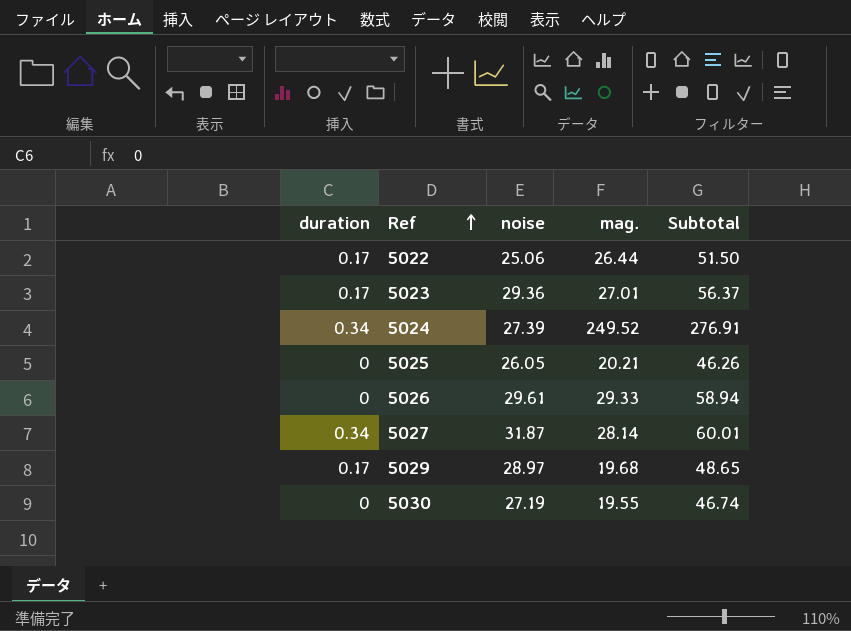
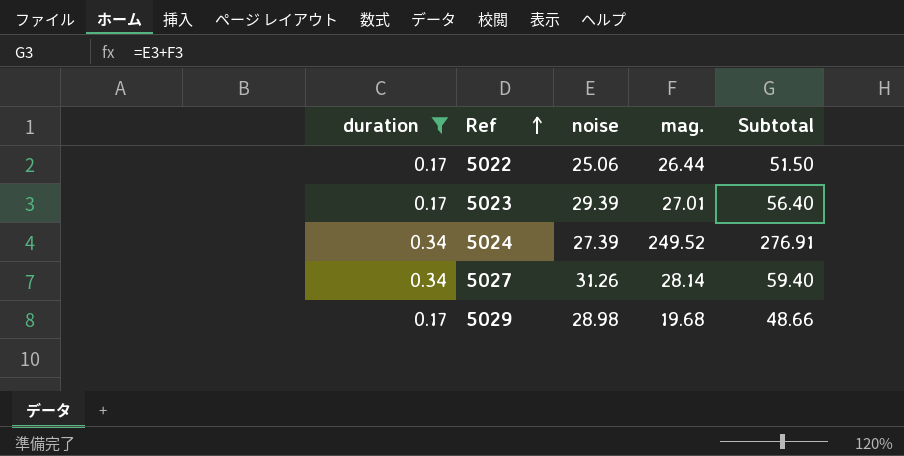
filter: none -> duration != 0
5023 | noise: 29.36 -> 29.39
5023 | Subtotal: 56.37 -> 56.40
5027 | noise: 31.87 -> 31.26
5027 | Subtotal: 60.01 -> 59.40
5029 | noise: 28.97 -> 28.98
5029 | Subtotal: 48.65 -> 48.66

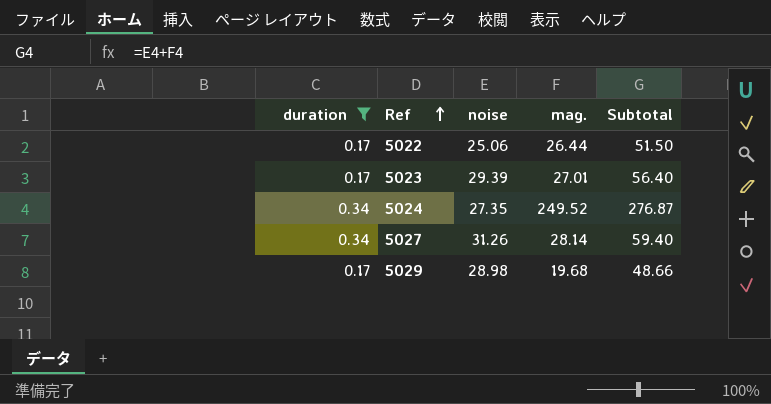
5024 | noise: 27.39 -> 27.35
5024 | Subtotal: 276.91 -> 276.87

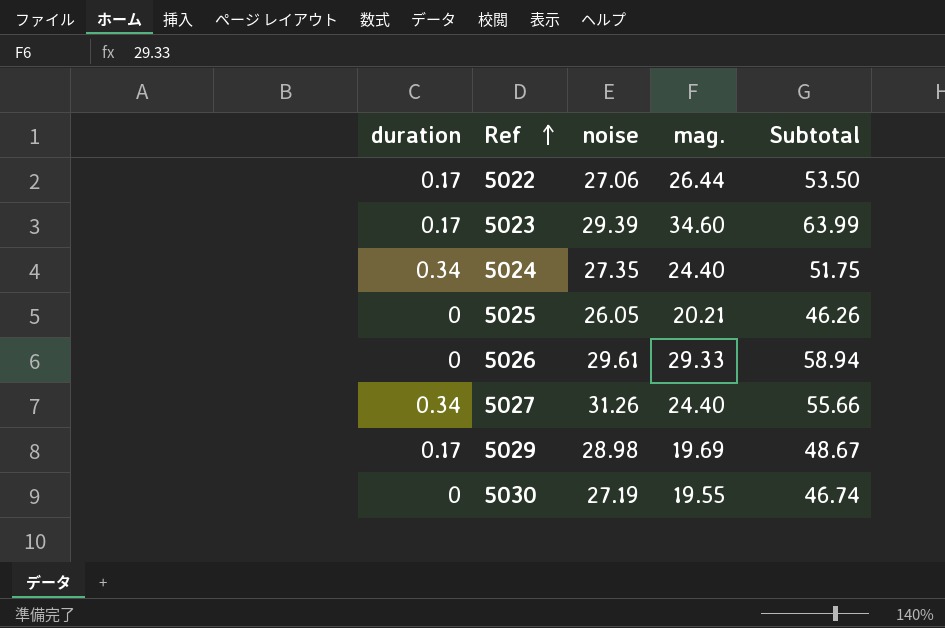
filter: duration != 0 -> none
5022 | noise: 25.06 -> 27.06
5022 | Subtotal: 51.50 -> 53.50
5023 | mag.: 27.01 -> 34.60
5023 | Subtotal: 56.40 -> 63.99
5024 | mag.: 249.52 -> 24.40
5024 | Subtotal: 276.87 -> 51.75
5027 | mag.: 28.14 -> 24.40
5027 | Subtotal: 59.40 -> 55.66
5029 | mag.: 19.68 -> 19.69
5029 | Subtotal: 48.66 -> 48.67

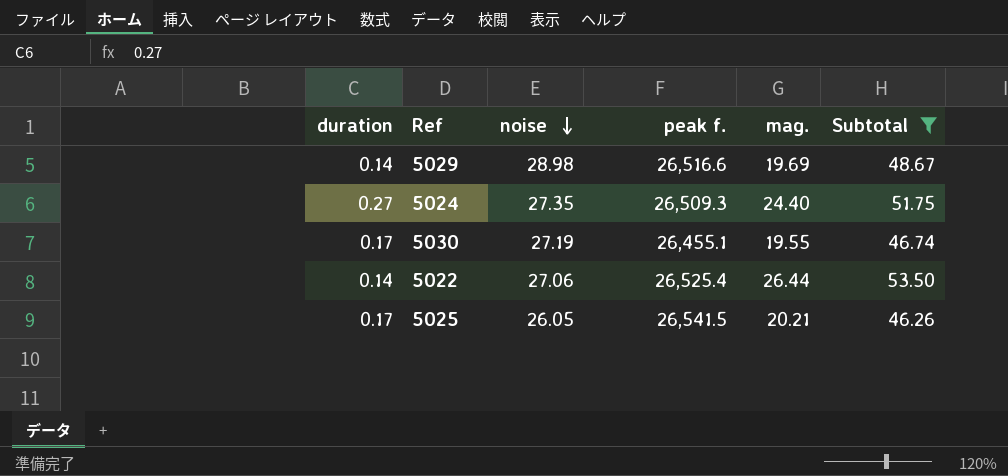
filter: none -> Subtotal <= 53.50
row order: Ref ascending -> noise descending
column peak f. | position: none -> 4
5029 | duration: 0.17 -> 0.14
5024 | duration: 0.34 -> 0.27
5030 | duration: 0 -> 0.17
5022 | duration: 0.17 -> 0.14
5025 | duration: 0 -> 0.17

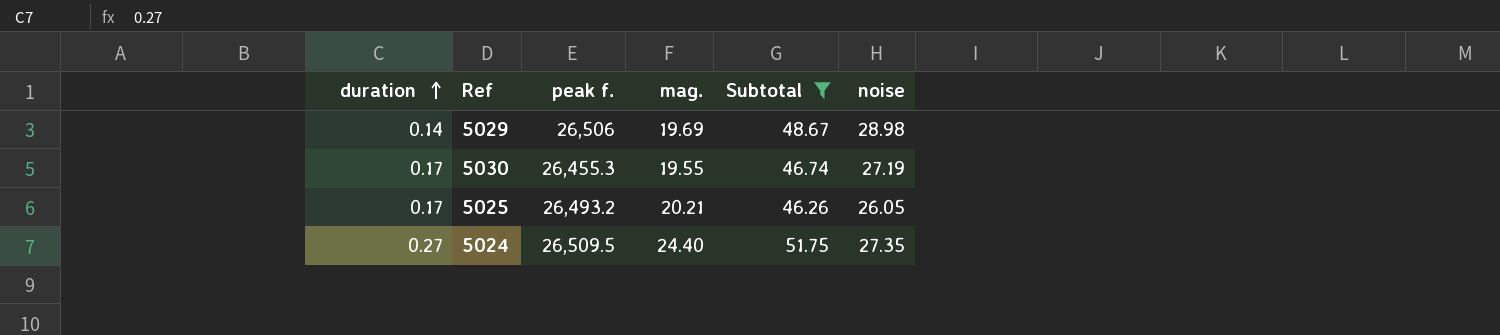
row order: noise descending -> duration ascending
column noise | position: 3 -> 6
row 5022: 0.14 | 27.06 | 26,525.4 | 26.44 | 53.50 -> none
5029 | peak f.: 26,516.6 -> 26,506
5030 | peak f.: 26,455.1 -> 26,455.3
5025 | peak f.: 26,541.5 -> 26,493.2
5024 | peak f.: 26,509.3 -> 26,509.5

